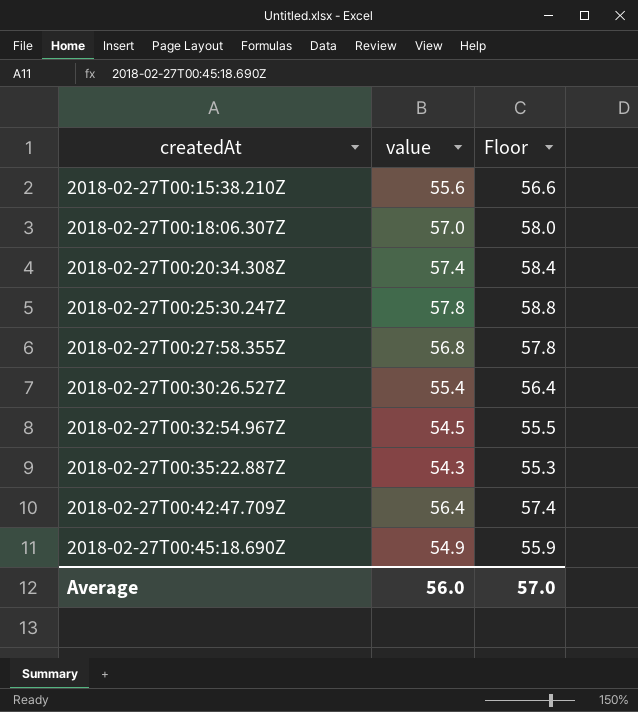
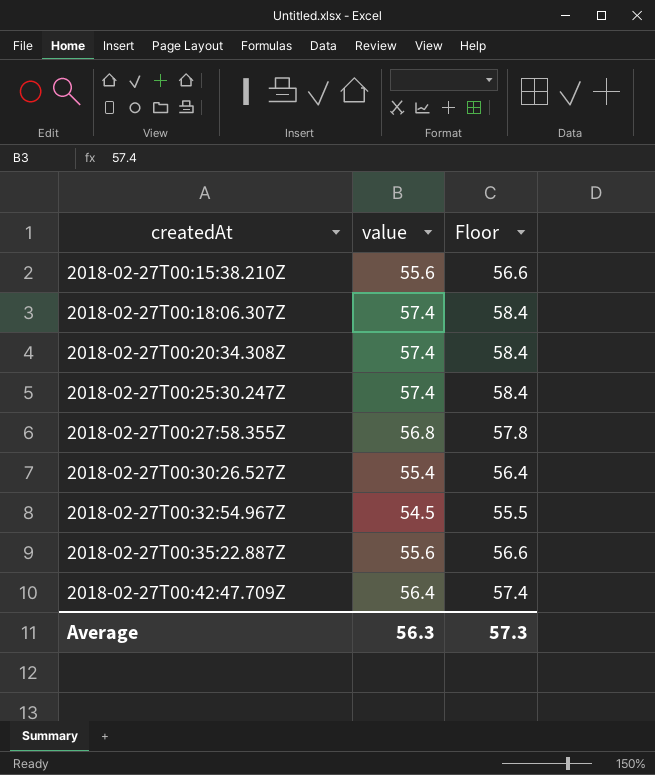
row 2018-02-27T00:45:18.690Z: 54.9 | 55.9 -> none
2018-02-27T00:18:06.307Z | value: 57.0 -> 57.4
2018-02-27T00:18:06.307Z | Floor: 58.0 -> 58.4
2018-02-27T00:25:30.247Z | value: 57.8 -> 57.4
2018-02-27T00:25:30.247Z | Floor: 58.8 -> 58.4
2018-02-27T00:35:22.887Z | value: 54.3 -> 55.6
2018-02-27T00:35:22.887Z | Floor: 55.3 -> 56.6
Average | value: 56.0 -> 56.3
Average | Floor: 57.0 -> 57.3

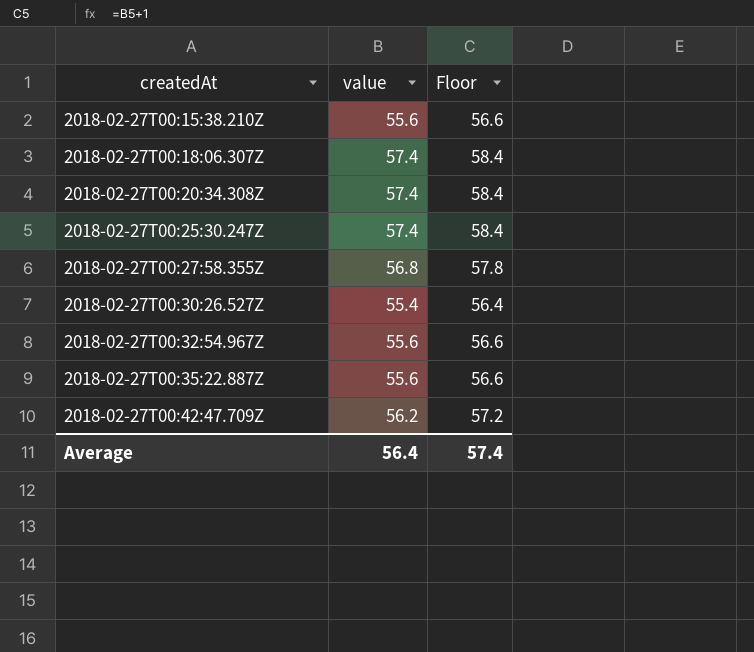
2018-02-27T00:32:54.967Z | value: 54.5 -> 55.6
2018-02-27T00:32:54.967Z | Floor: 55.5 -> 56.6
2018-02-27T00:42:47.709Z | value: 56.4 -> 56.2
2018-02-27T00:42:47.709Z | Floor: 57.4 -> 57.2
Average | value: 56.3 -> 56.4
Average | Floor: 57.3 -> 57.4

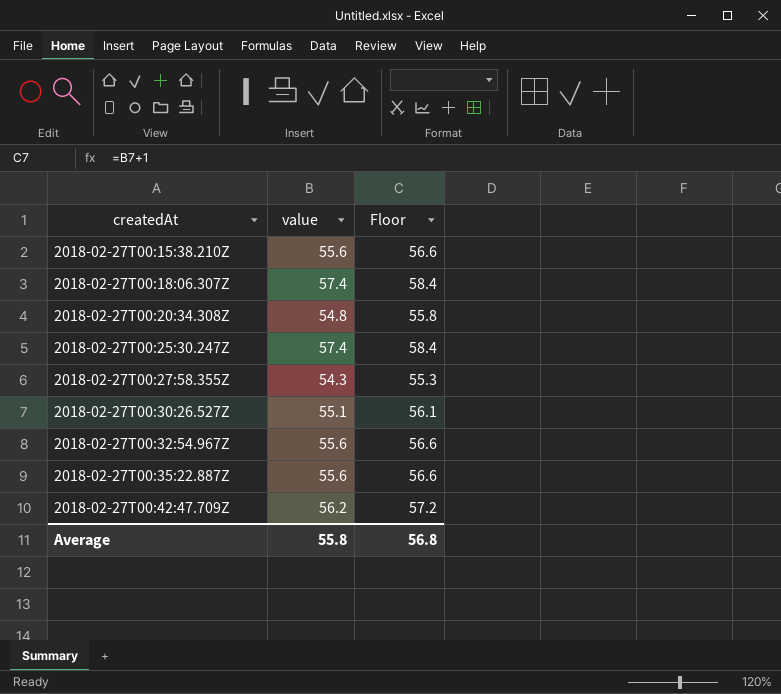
2018-02-27T00:20:34.308Z | value: 57.4 -> 54.8
2018-02-27T00:20:34.308Z | Floor: 58.4 -> 55.8
2018-02-27T00:27:58.355Z | value: 56.8 -> 54.3
2018-02-27T00:27:58.355Z | Floor: 57.8 -> 55.3
2018-02-27T00:30:26.527Z | value: 55.4 -> 55.1
2018-02-27T00:30:26.527Z | Floor: 56.4 -> 56.1
Average | value: 56.4 -> 55.8
Average | Floor: 57.4 -> 56.8

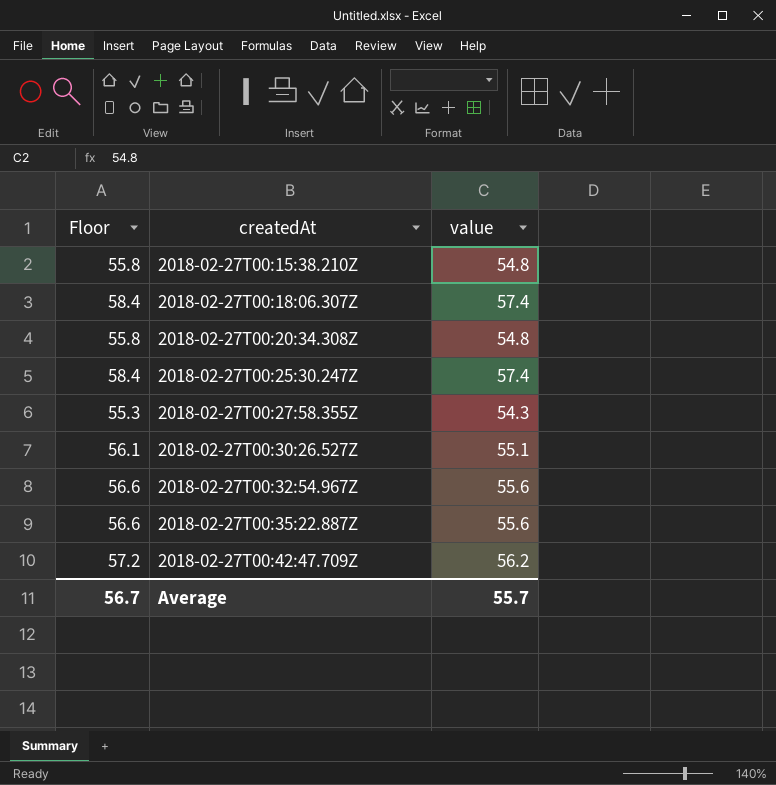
column Floor | position: 3 -> 1
2018-02-27T00:15:38.210Z | Floor: 56.6 -> 55.8
2018-02-27T00:15:38.210Z | value: 55.6 -> 54.8
Average | Floor: 56.8 -> 56.7
Average | value: 55.8 -> 55.7

